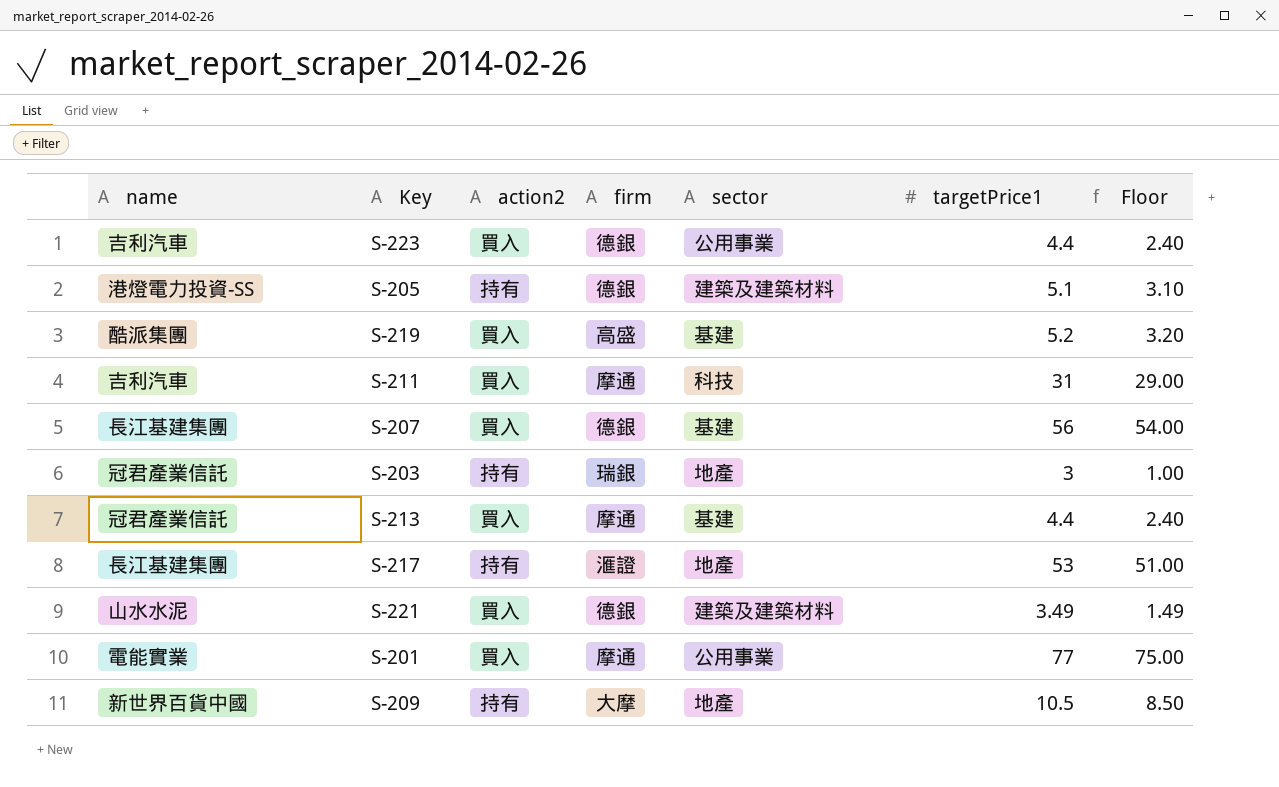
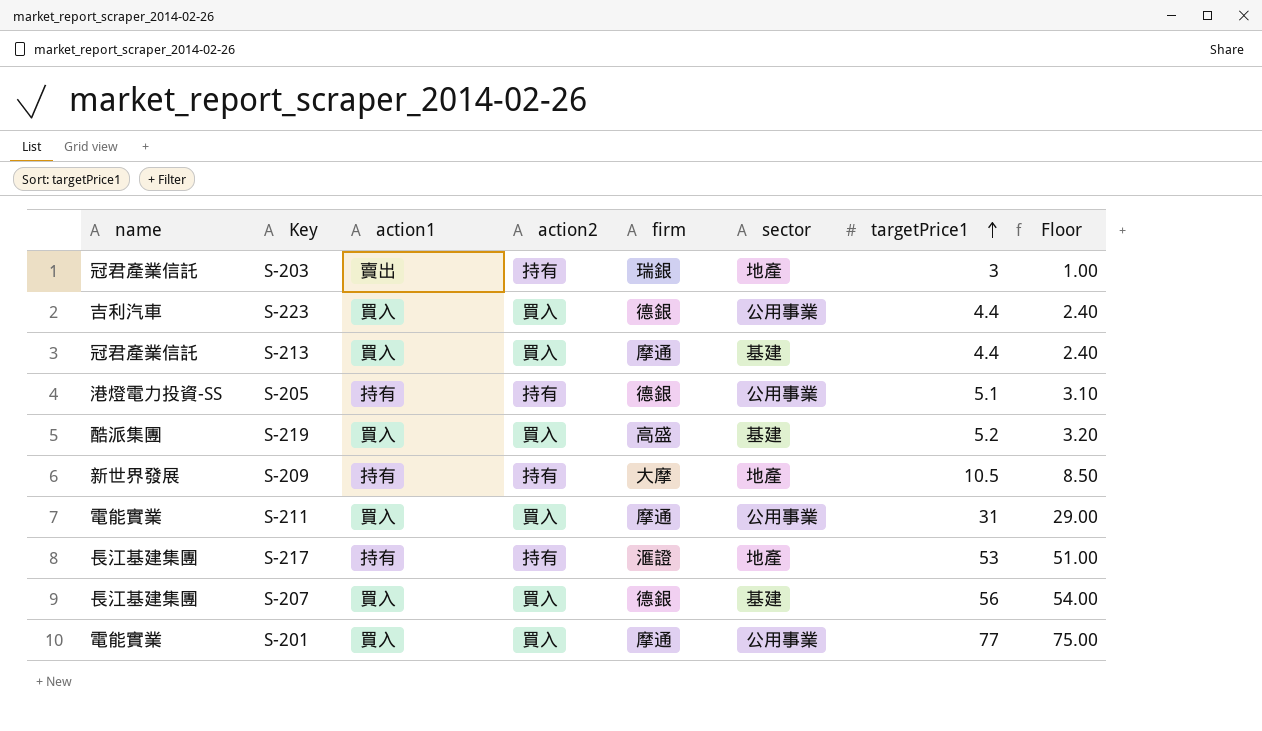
row order: none -> targetPrice1 ascending
column action1 | position: none -> 3
row S-221: 山水水泥 | 買入 | 德銀 | 建築及建築材料 | 3.49 | 1.49 -> none
S-205 | sector: 建築及建築材料 -> 公用事業
S-209 | name: 新世界百貨中國 -> 新世界發展
S-211 | name: 吉利汽車 -> 電能實業
S-211 | sector: 科技 -> 公用事業

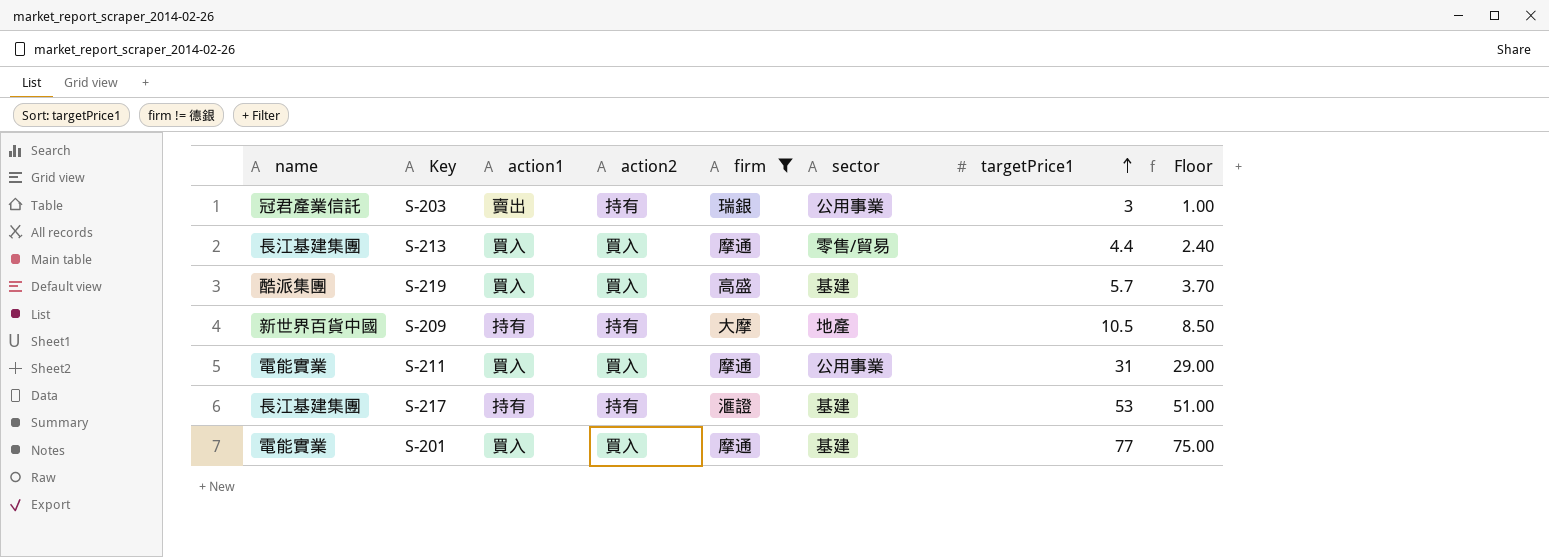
filter: none -> firm != 德銀
S-203 | sector: 地產 -> 公用事業
S-213 | name: 冠君產業信託 -> 長江基建集團
S-213 | sector: 基建 -> 零售/貿易
S-219 | targetPrice1: 5.2 -> 5.7
S-219 | Floor: 3.20 -> 3.70
S-209 | name: 新世界發展 -> 新世界百貨中國
S-217 | sector: 地產 -> 基建
S-201 | sector: 公用事業 -> 基建

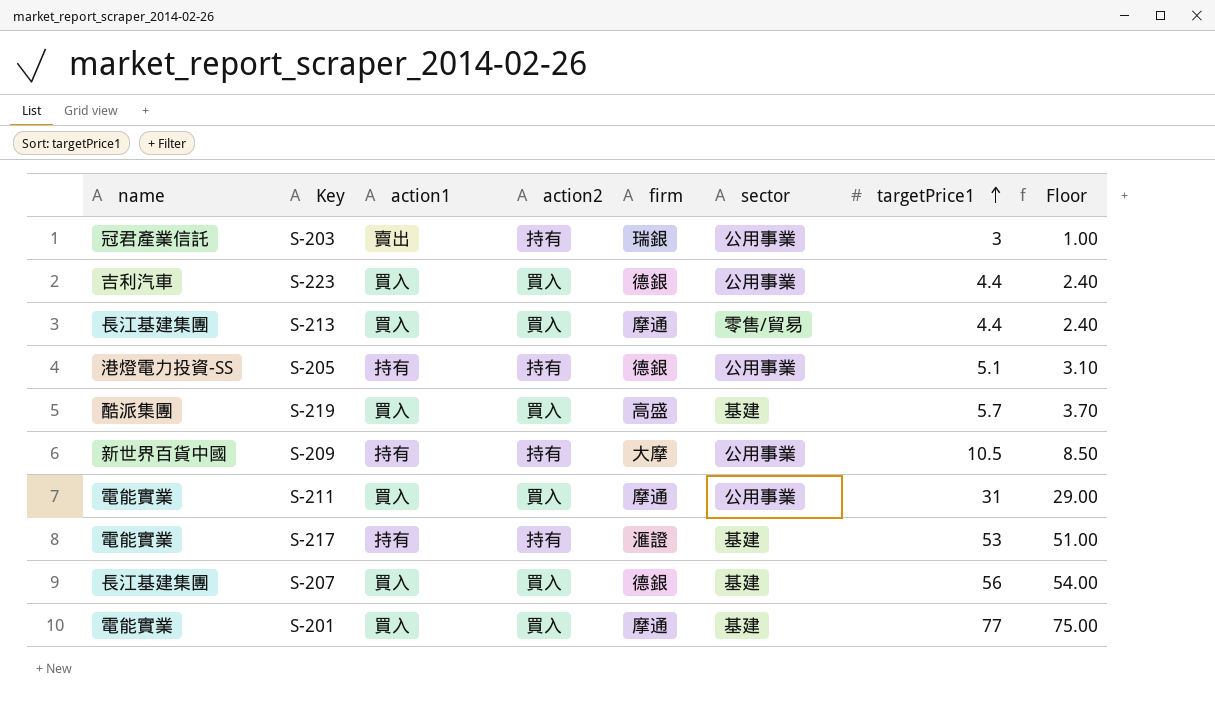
filter: firm != 德銀 -> none
S-209 | sector: 地產 -> 公用事業
S-217 | name: 長江基建集團 -> 電能實業

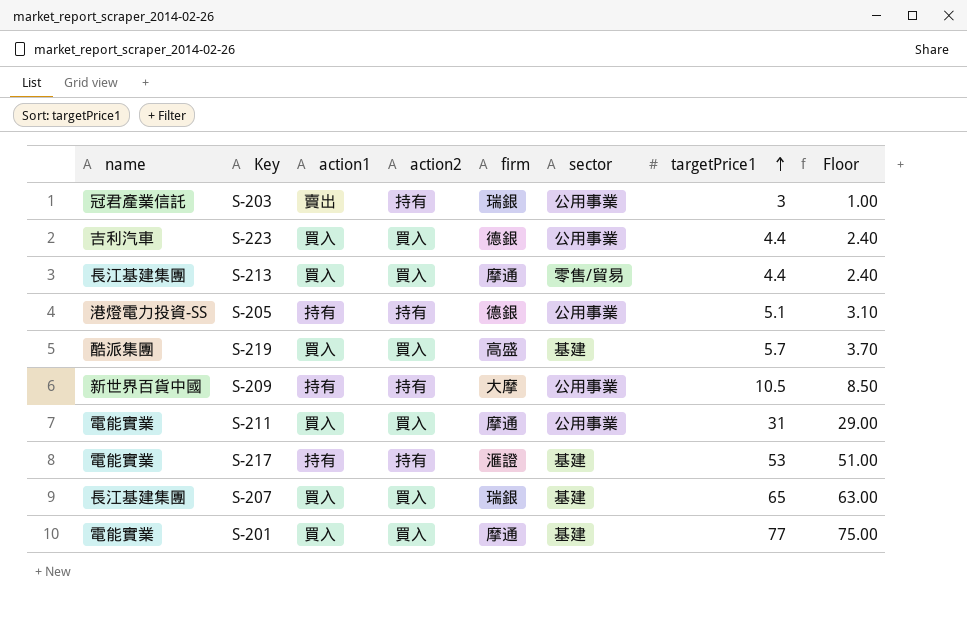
S-207 | firm: 德銀 -> 瑞銀
S-207 | targetPrice1: 56 -> 65
S-207 | Floor: 54.00 -> 63.00

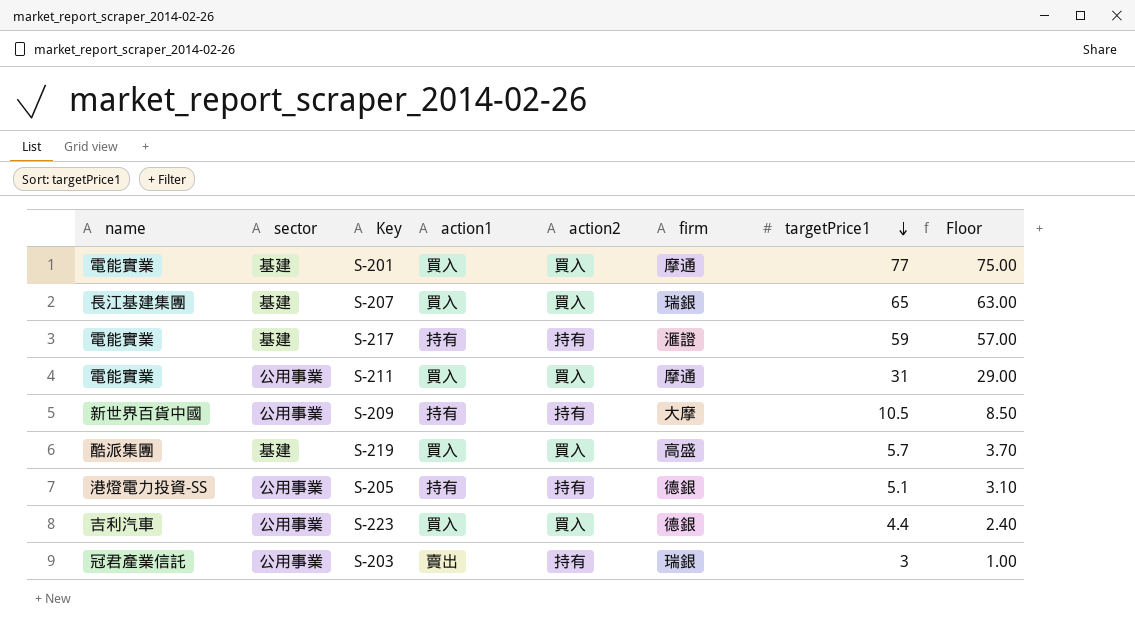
row order: targetPrice1 ascending -> targetPrice1 descending
column sector | position: 6 -> 2
row S-213: 長江基建集團 | 買入 | 買入 | 摩通 | 零售/貿易 | 4.4 | 2.40 -> none
S-217 | targetPrice1: 53 -> 59
S-217 | Floor: 51.00 -> 57.00

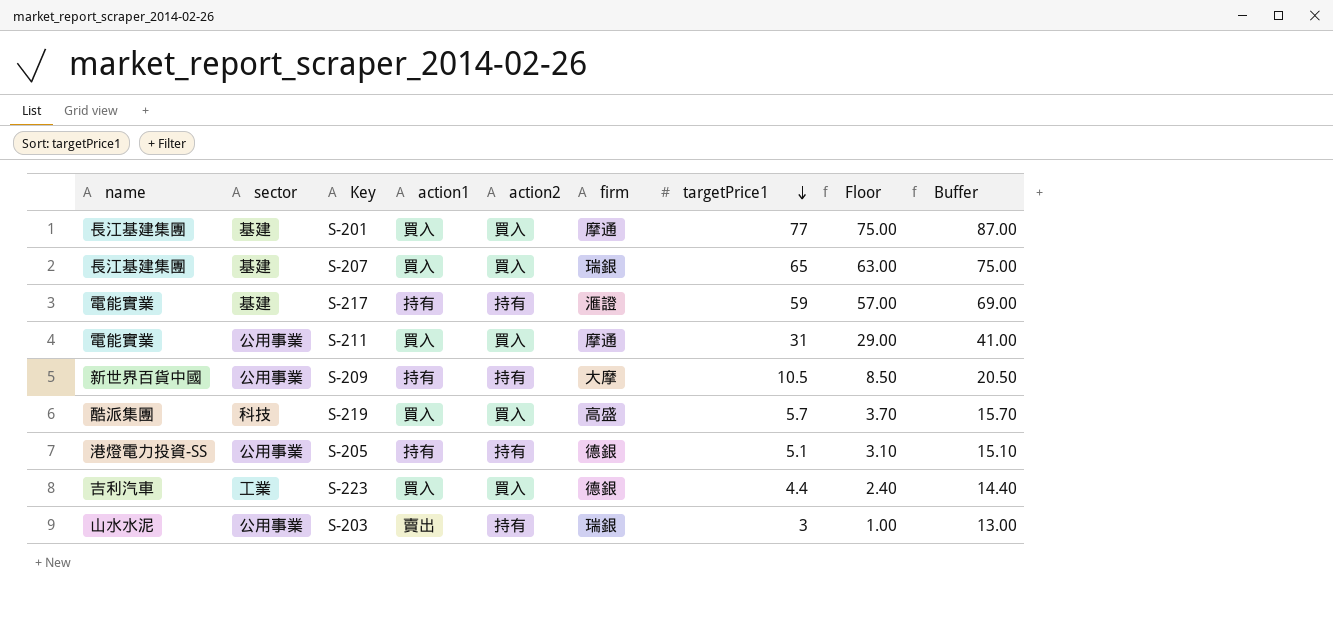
column Buffer | formula: none -> [targetPrice1] + 10
S-201 | name: 電能實業 -> 長江基建集團
S-219 | sector: 基建 -> 科技
S-223 | sector: 公用事業 -> 工業
S-203 | name: 冠君產業信託 -> 山水水泥

